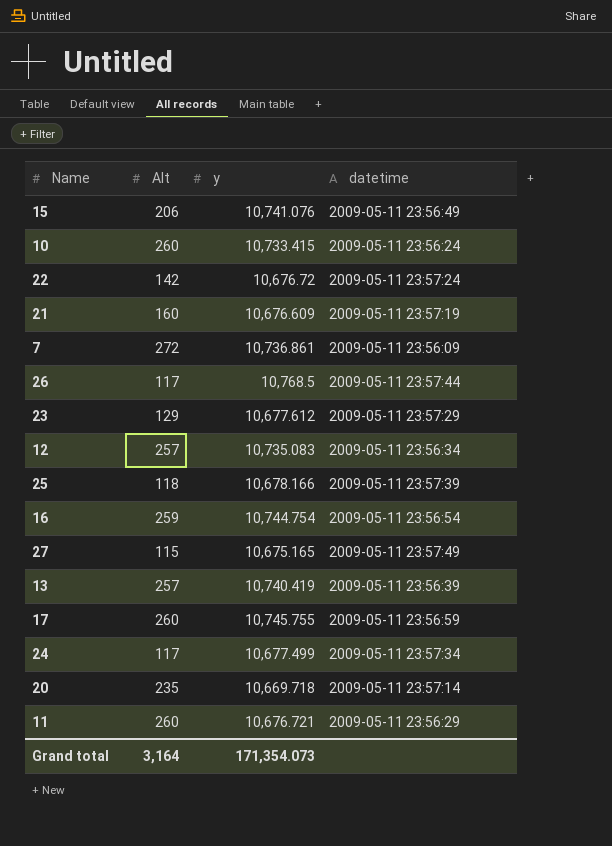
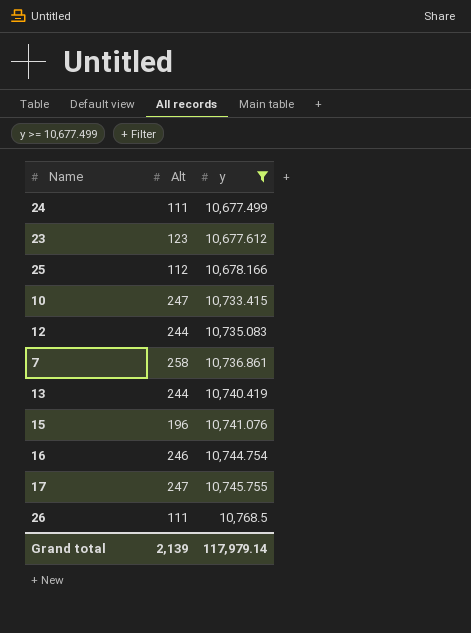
filter: none -> y >= 10,677.499
row order: none -> y ascending
column datetime | position: 4 -> none
24 | Alt: 117 -> 111
23 | Alt: 129 -> 123
25 | Alt: 118 -> 112
10 | Alt: 260 -> 247
12 | Alt: 257 -> 244
7 | Alt: 272 -> 258
13 | Alt: 257 -> 244
15 | Alt: 206 -> 196
16 | Alt: 259 -> 246
17 | Alt: 260 -> 247
26 | Alt: 117 -> 111
Grand total | Alt: 3,164 -> 2,139
Grand total | y: 171,354.073 -> 117,979.14

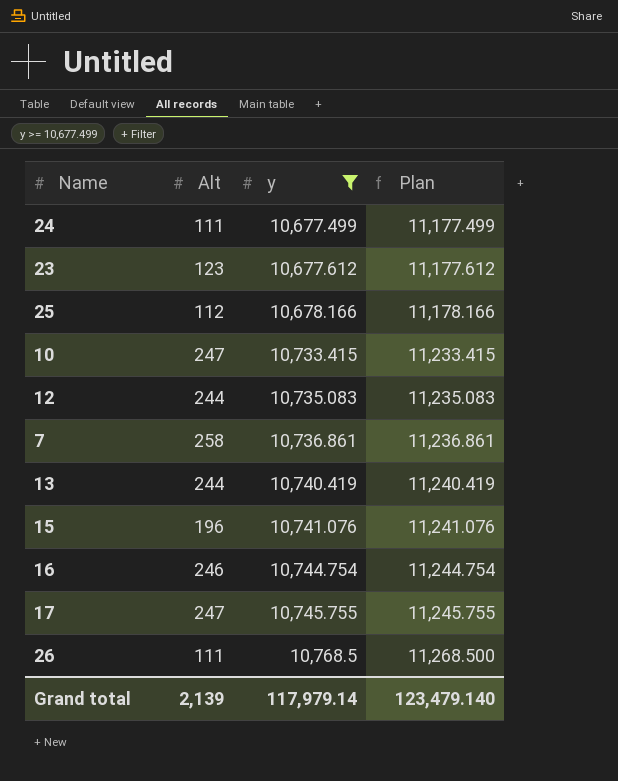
column Plan | formula: none -> [y] + 500

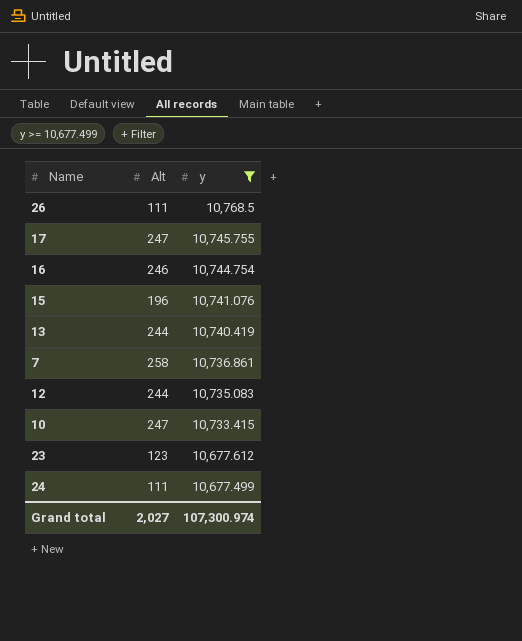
row order: y ascending -> y descending
column Plan | formula: [y] + 500 -> none
row 25: 112 | 10,678.166 | 11,178.166 -> none
Grand total | Alt: 2,139 -> 2,027
Grand total | y: 117,979.14 -> 107,300.974

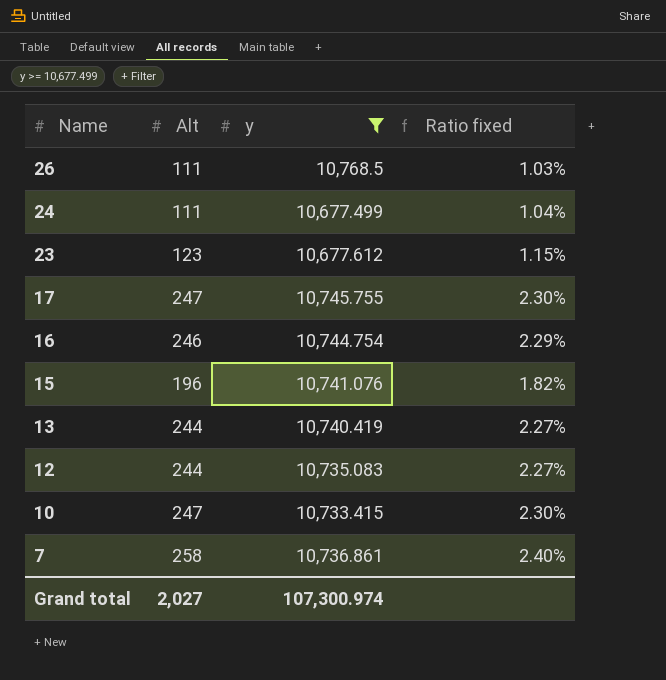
row order: y descending -> Name descending
column Ratio fixed | formula: none -> [Alt] / [y]

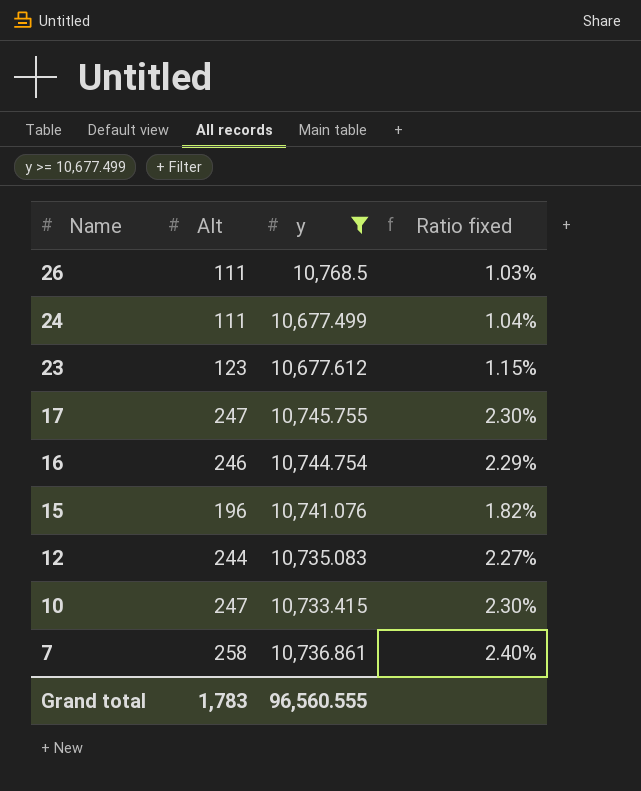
row 13: 244 | 10,740.419 | 2.27% -> none
Grand total | Alt: 2,027 -> 1,783
Grand total | y: 107,300.974 -> 96,560.555

